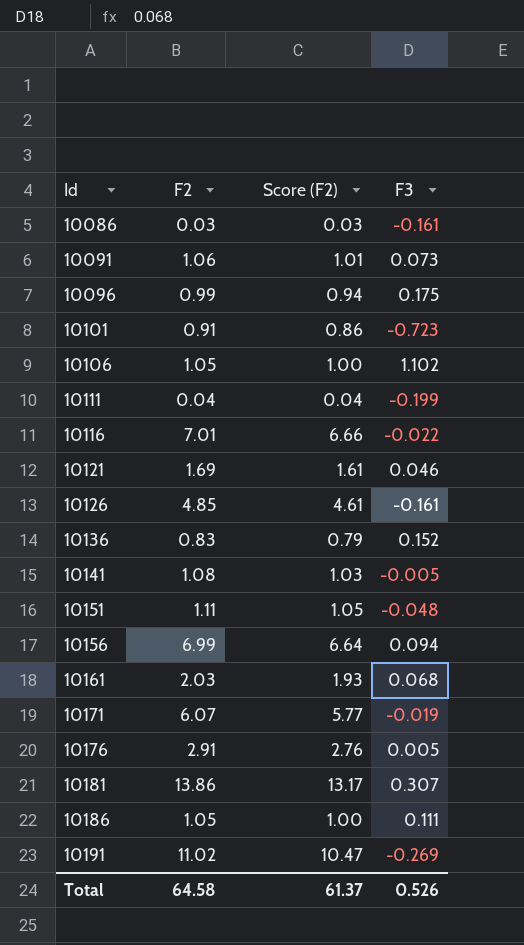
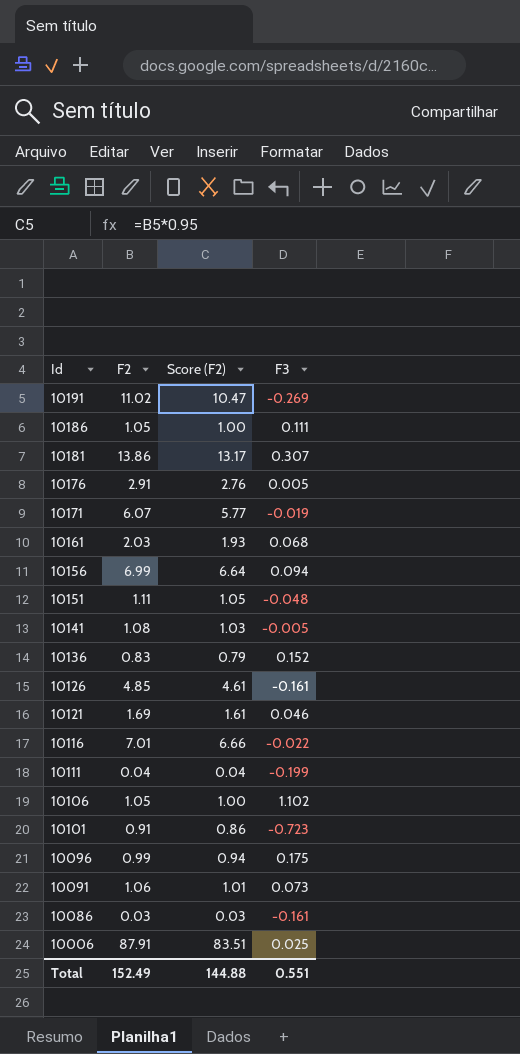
row order: Id ascending -> Id descending
row 10006: none -> 87.91 | 83.51 | 0.025
Total | F2: 64.58 -> 152.49
Total | Score (F2): 61.37 -> 144.88
Total | F3: 0.526 -> 0.551

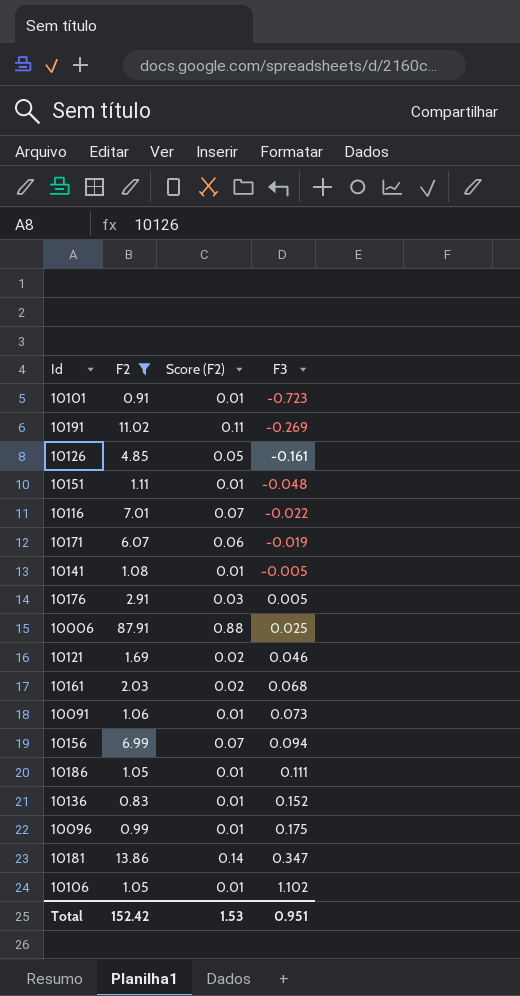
filter: none -> F2 >= 0.83
row order: Id descending -> F3 ascending
column Score (F2) | formula: [F2] * 0.95 -> [F2] * 0.01
10181 | F3: 0.307 -> 0.347
Total | F2: 152.49 -> 152.42
Total | Score (F2): 144.88 -> 1.53
Total | F3: 0.551 -> 0.951

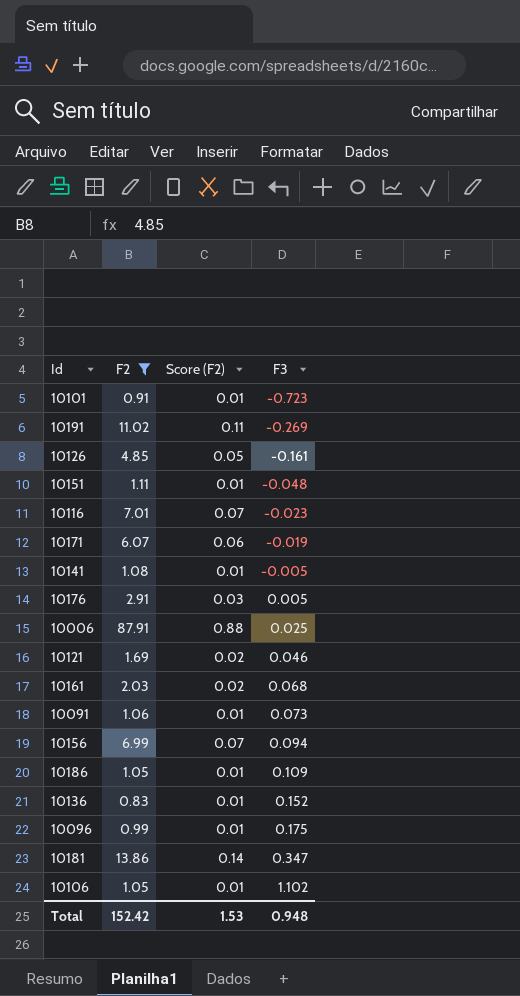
10116 | F3: -0.022 -> -0.023
10186 | F3: 0.111 -> 0.109
Total | F3: 0.951 -> 0.948

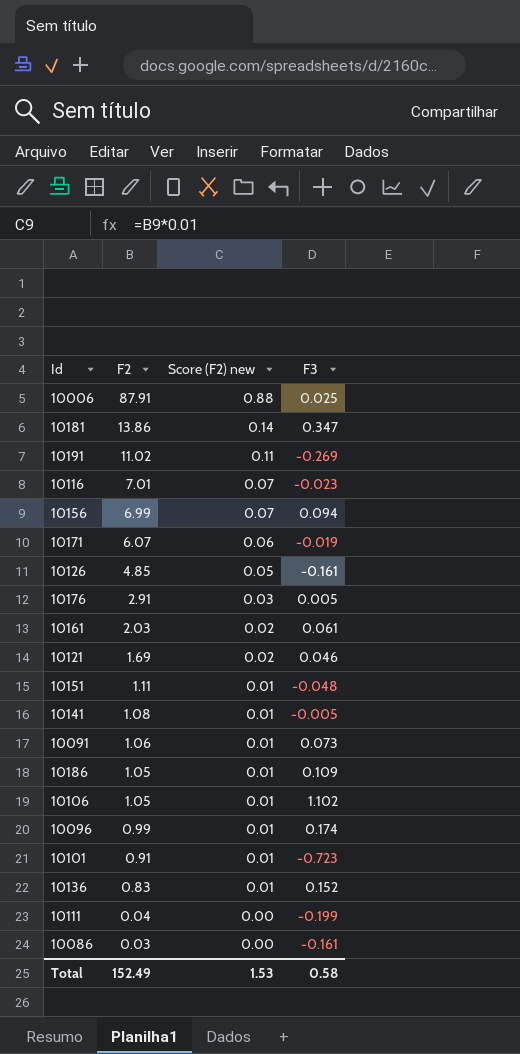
filter: F2 >= 0.83 -> none
row order: F3 ascending -> F2 descending
column name: Score (F2) -> Score (F2) new
10161 | F3: 0.068 -> 0.061
10096 | F3: 0.175 -> 0.174
Total | F2: 152.42 -> 152.49
Total | F3: 0.948 -> 0.58

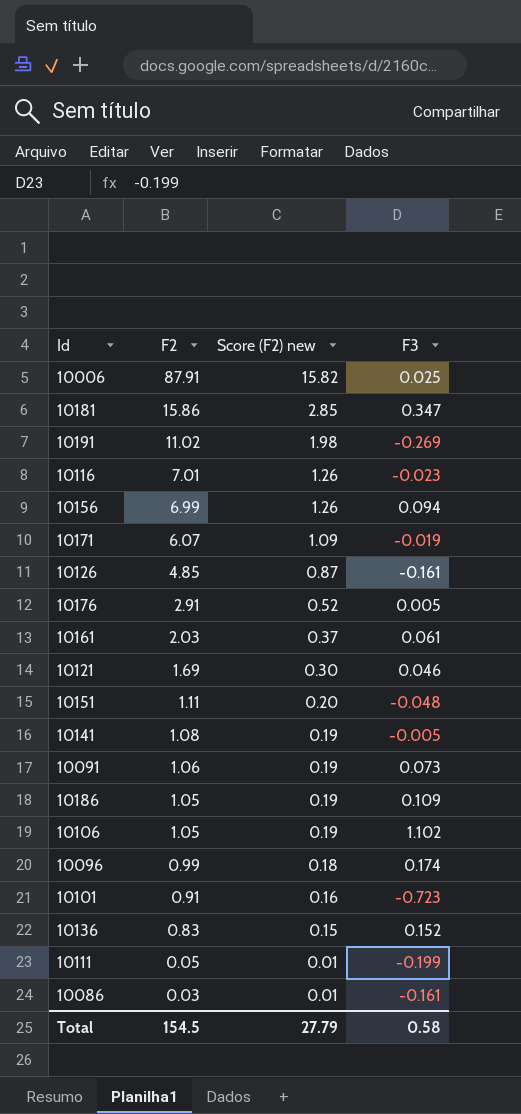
column Score (F2) new | formula: [F2] * 0.01 -> [F2] * 0.18
10181 | F2: 13.86 -> 15.86
10111 | F2: 0.04 -> 0.05
Total | F2: 152.49 -> 154.5
Total | Score (F2) new: 1.53 -> 27.79

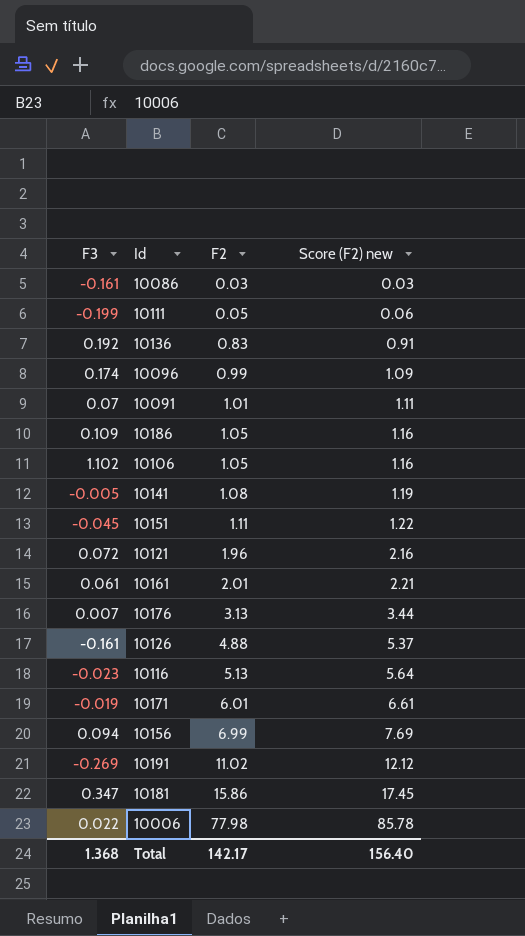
row order: F2 descending -> F2 ascending
column F3 | position: 4 -> 1
column Score (F2) new | formula: [F2] * 0.18 -> [F2] * 1.1
row 10101: 0.91 | 0.16 | -0.723 -> none
10136 | F3: 0.152 -> 0.192
10091 | F3: 0.073 -> 0.07
10091 | F2: 1.06 -> 1.01
10151 | F3: -0.048 -> -0.045
10121 | F3: 0.046 -> 0.072
10121 | F2: 1.69 -> 1.96
10161 | F2: 2.03 -> 2.01
10176 | F3: 0.005 -> 0.007
10176 | F2: 2.91 -> 3.13
10126 | F2: 4.85 -> 4.88
10116 | F2: 7.01 -> 5.13
10171 | F2: 6.07 -> 6.01
10006 | F3: 0.025 -> 0.022
10006 | F2: 87.91 -> 77.98
Total | F3: 0.58 -> 1.368
Total | F2: 154.5 -> 142.17
Total | Score (F2) new: 27.79 -> 156.40

